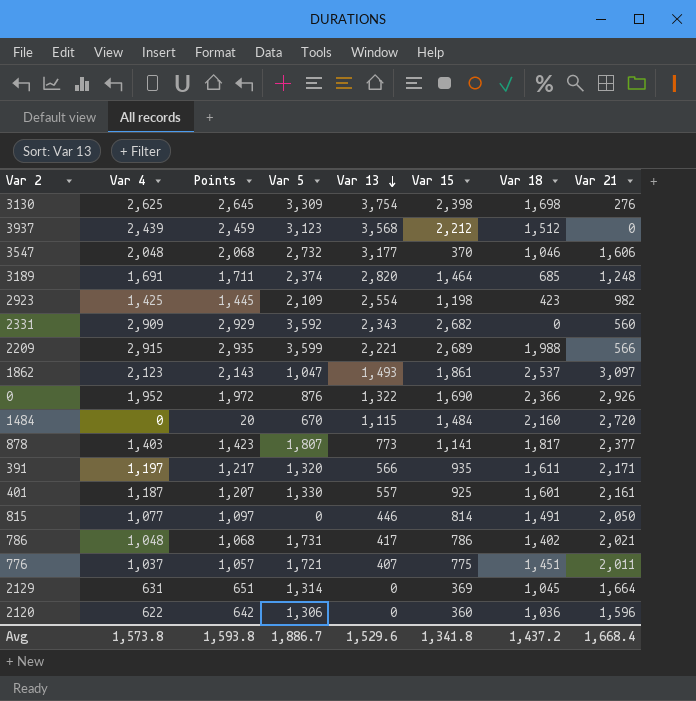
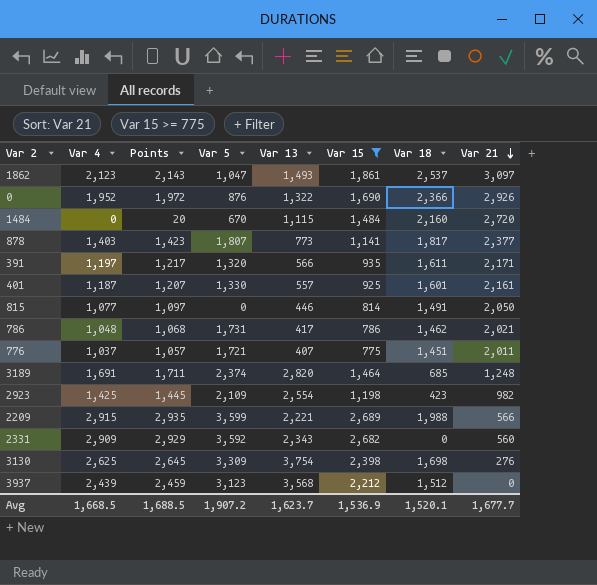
filter: none -> Var 15 >= 775
row order: Var 13 descending -> Var 21 descending
786 | Var 18: 1,402 -> 1,462
Avg | Var 4: 1,573.8 -> 1,668.5
Avg | Points: 1,593.8 -> 1,688.5
Avg | Var 5: 1,886.7 -> 1,907.2
Avg | Var 13: 1,529.6 -> 1,623.7
Avg | Var 15: 1,341.8 -> 1,536.9
Avg | Var 18: 1,437.2 -> 1,520.1
Avg | Var 21: 1,668.4 -> 1,677.7

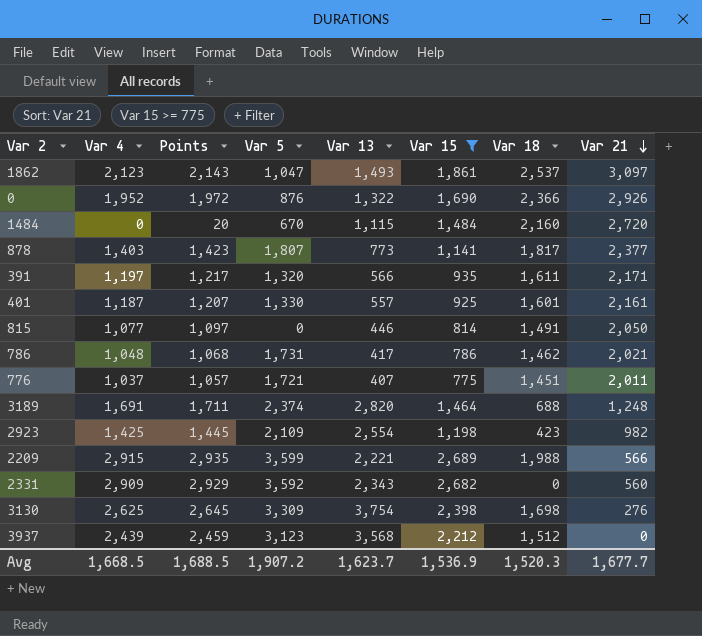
3189 | Var 18: 685 -> 688
Avg | Var 18: 1,520.1 -> 1,520.3

